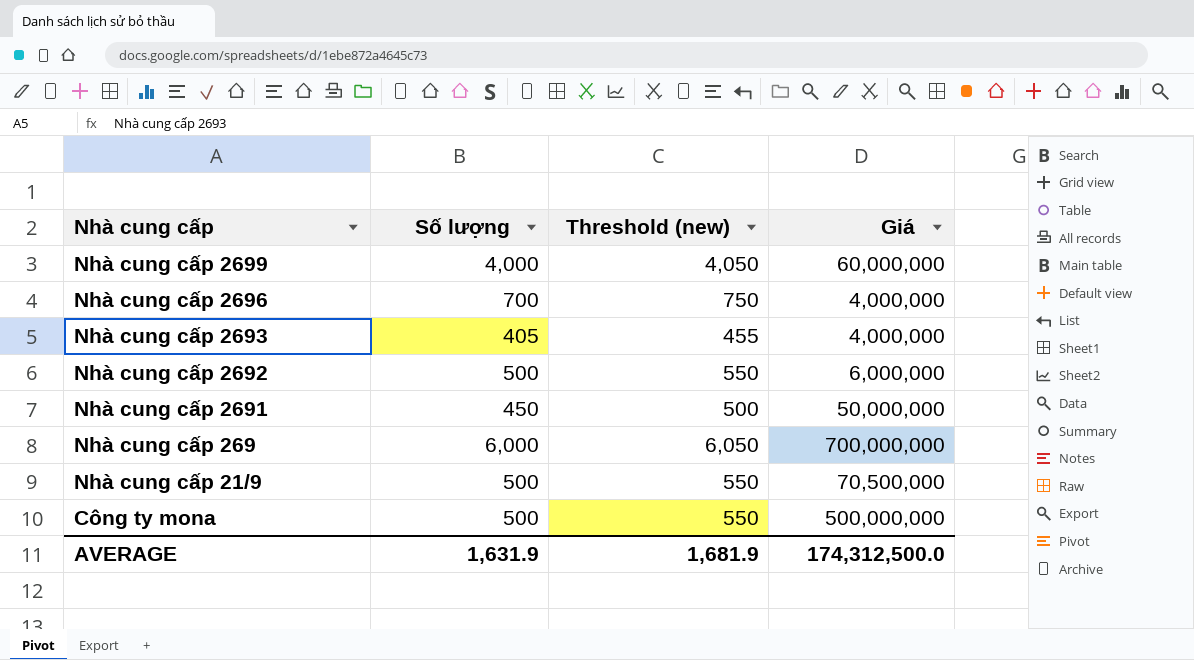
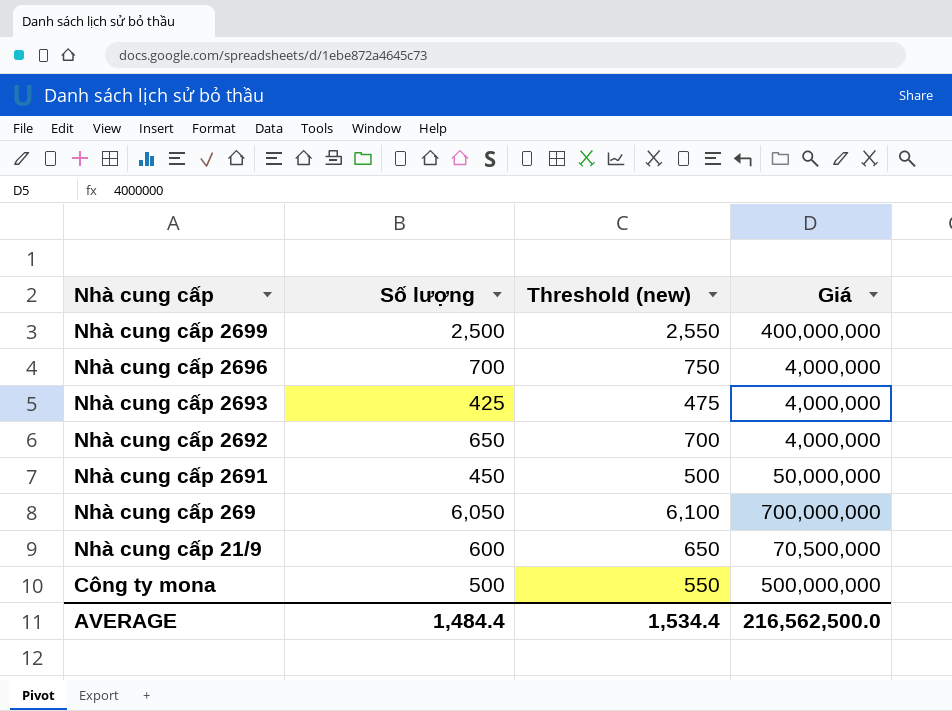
Nhà cung cấp 2699 | Số lượng: 4,000 -> 2,500
Nhà cung cấp 2699 | Threshold (new): 4,050 -> 2,550
Nhà cung cấp 2699 | Giá: 60,000,000 -> 400,000,000
Nhà cung cấp 2693 | Số lượng: 405 -> 425
Nhà cung cấp 2693 | Threshold (new): 455 -> 475
Nhà cung cấp 2692 | Số lượng: 500 -> 650
Nhà cung cấp 2692 | Threshold (new): 550 -> 700
Nhà cung cấp 2692 | Giá: 6,000,000 -> 4,000,000
Nhà cung cấp 269 | Số lượng: 6,000 -> 6,050
Nhà cung cấp 269 | Threshold (new): 6,050 -> 6,100
Nhà cung cấp 21/9 | Số lượng: 500 -> 600
Nhà cung cấp 21/9 | Threshold (new): 550 -> 650
AVERAGE | Số lượng: 1,631.9 -> 1,484.4
AVERAGE | Threshold (new): 1,681.9 -> 1,534.4
AVERAGE | Giá: 174,312,500.0 -> 216,562,500.0

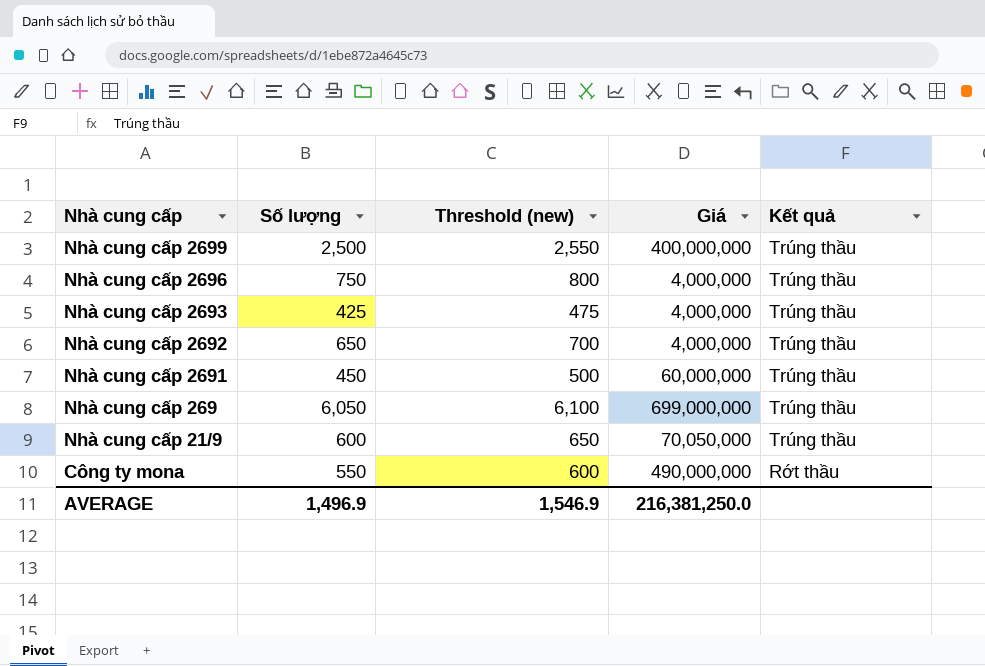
column Kết quả | position: none -> 5
Nhà cung cấp 2696 | Số lượng: 700 -> 750
Nhà cung cấp 2696 | Threshold (new): 750 -> 800
Nhà cung cấp 2691 | Giá: 50,000,000 -> 60,000,000
Nhà cung cấp 269 | Giá: 700,000,000 -> 699,000,000
Nhà cung cấp 21/9 | Giá: 70,500,000 -> 70,050,000
Công ty mona | Số lượng: 500 -> 550
Công ty mona | Threshold (new): 550 -> 600
Công ty mona | Giá: 500,000,000 -> 490,000,000
AVERAGE | Số lượng: 1,484.4 -> 1,496.9
AVERAGE | Threshold (new): 1,534.4 -> 1,546.9
AVERAGE | Giá: 216,562,500.0 -> 216,381,250.0

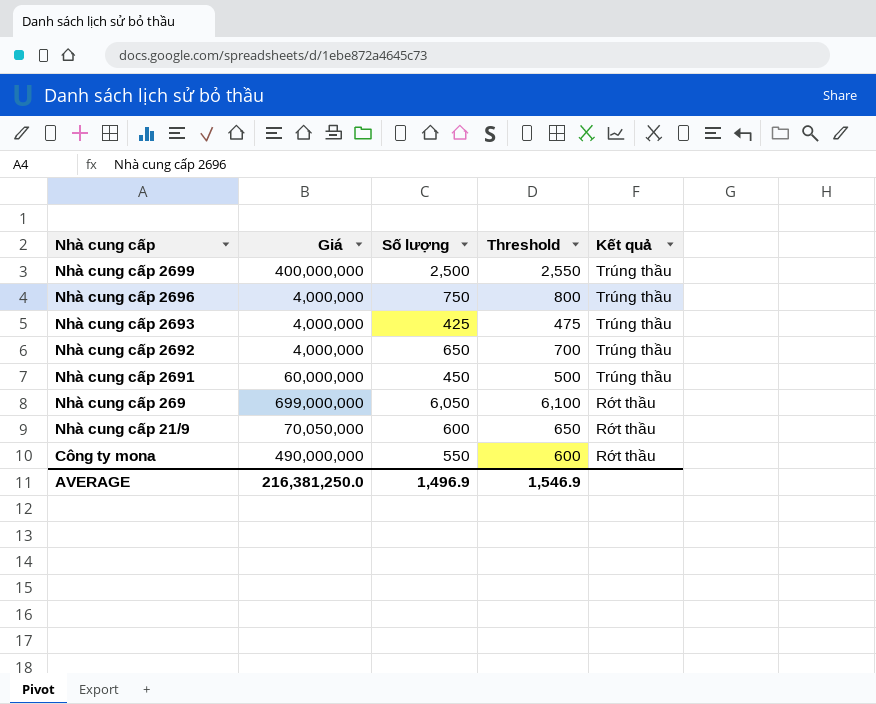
column Giá | position: 4 -> 2
column name: Threshold (new) -> Threshold
Nhà cung cấp 269 | Kết quả: Trúng thầu -> Rớt thầu
Nhà cung cấp 21/9 | Kết quả: Trúng thầu -> Rớt thầu

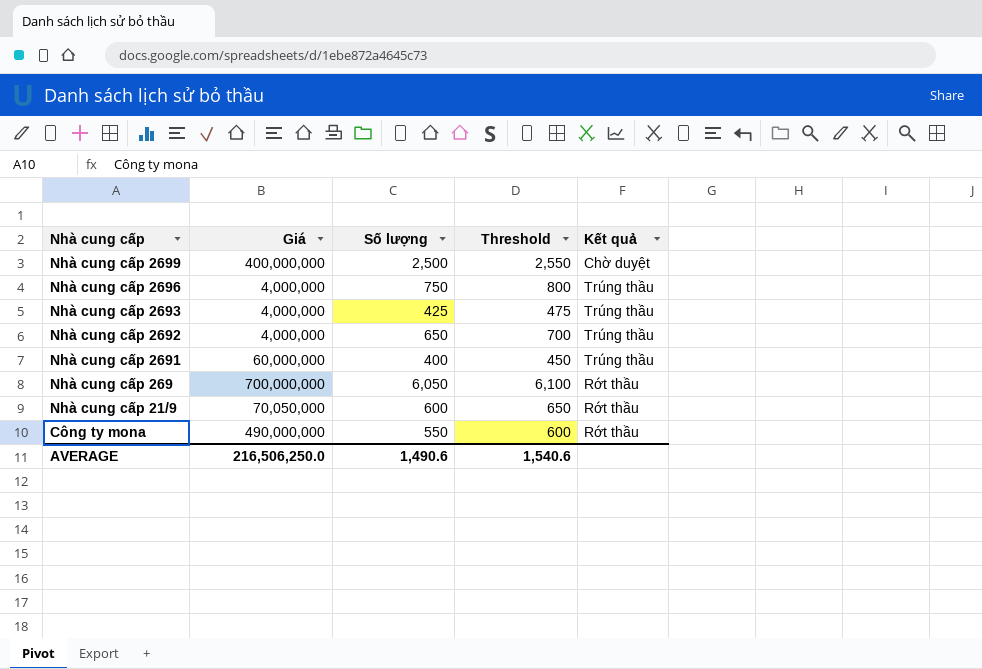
Nhà cung cấp 2699 | Kết quả: Trúng thầu -> Chờ duyệt
Nhà cung cấp 2691 | Số lượng: 450 -> 400
Nhà cung cấp 2691 | Threshold: 500 -> 450
Nhà cung cấp 269 | Giá: 699,000,000 -> 700,000,000
AVERAGE | Giá: 216,381,250.0 -> 216,506,250.0
AVERAGE | Số lượng: 1,496.9 -> 1,490.6
AVERAGE | Threshold: 1,546.9 -> 1,540.6

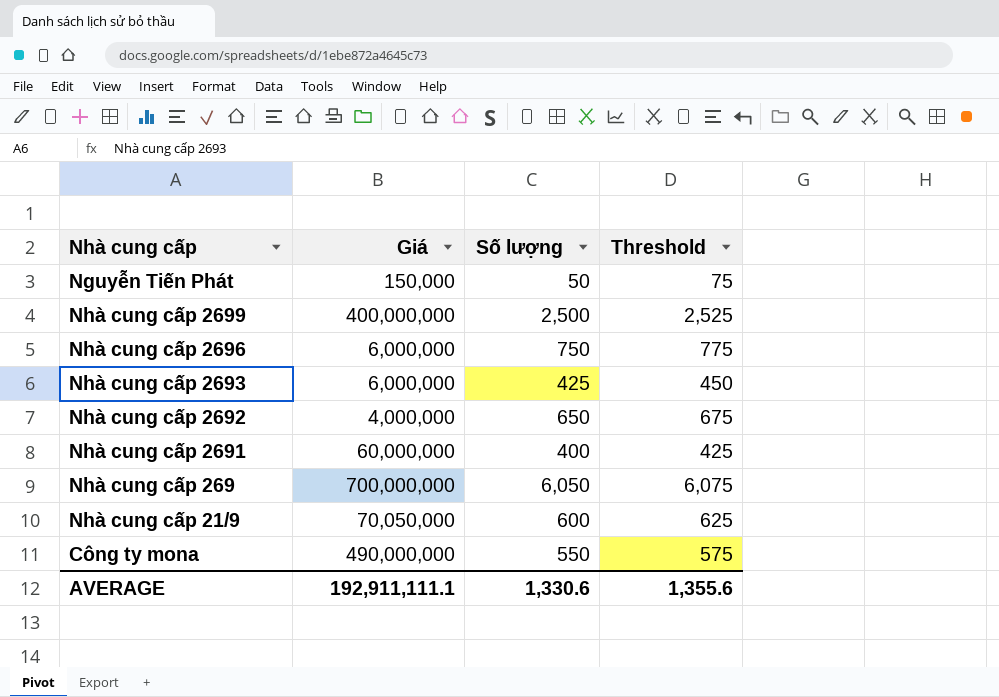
column Kết quả | position: 5 -> none
column Threshold | formula: [Số lượng] + 50 -> [Số lượng] + 25
row Nguyễn Tiến Phát: none -> 150,000 | 50 | 75
Nhà cung cấp 2696 | Giá: 4,000,000 -> 6,000,000
Nhà cung cấp 2693 | Giá: 4,000,000 -> 6,000,000
AVERAGE | Giá: 216,506,250.0 -> 192,911,111.1
AVERAGE | Số lượng: 1,490.6 -> 1,330.6
AVERAGE | Threshold: 1,540.6 -> 1,355.6

